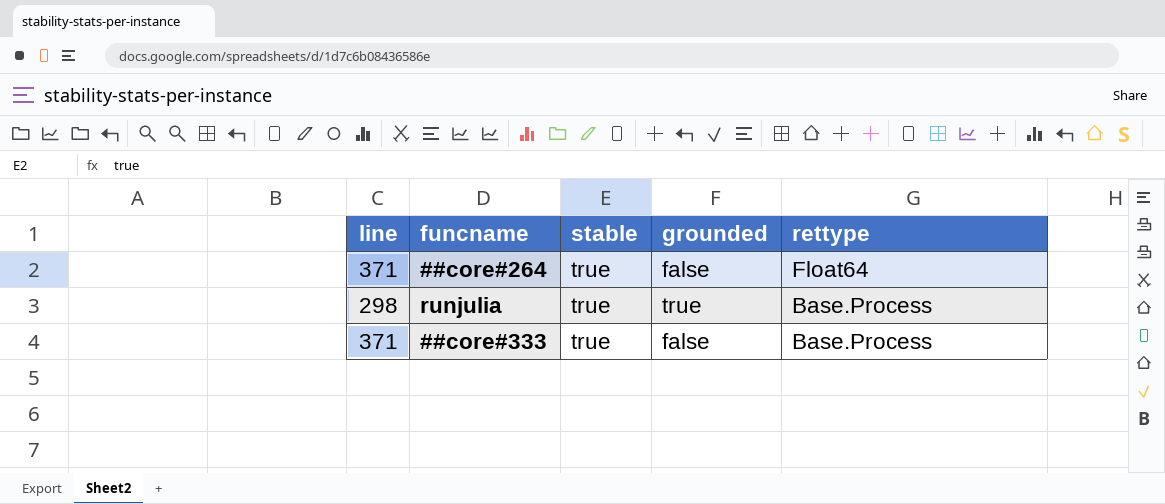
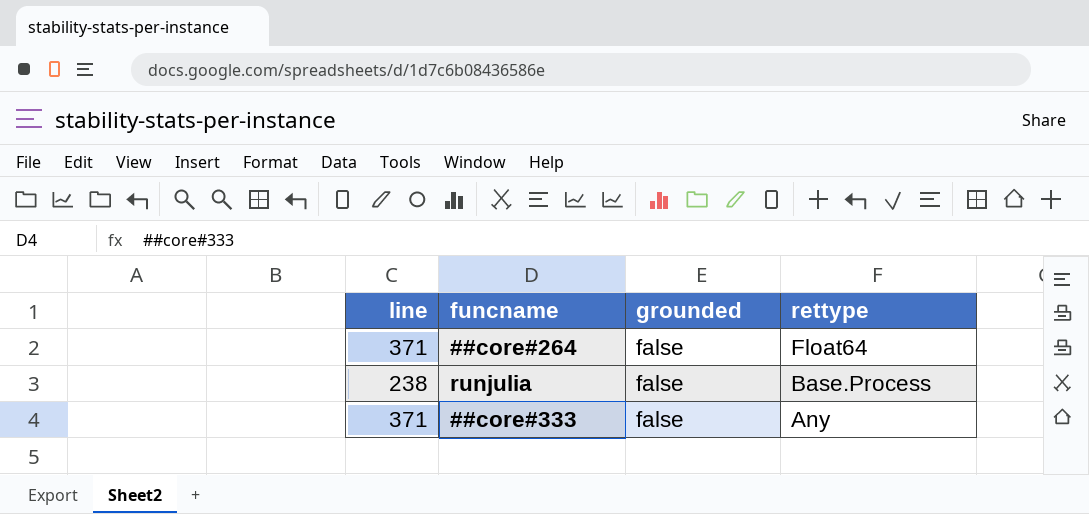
column stable | position: 3 -> none
runjulia | line: 298 -> 238
runjulia | grounded: true -> false
##core#333 | rettype: Base.Process -> Any

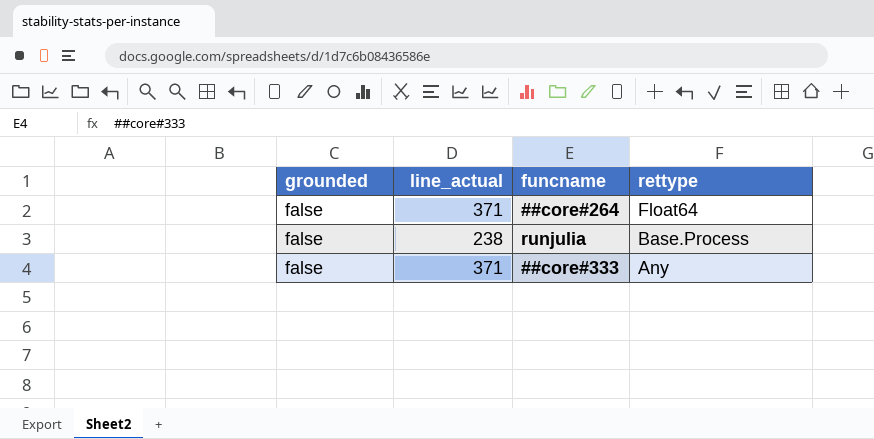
column grounded | position: 3 -> 1
column name: line -> line_actual

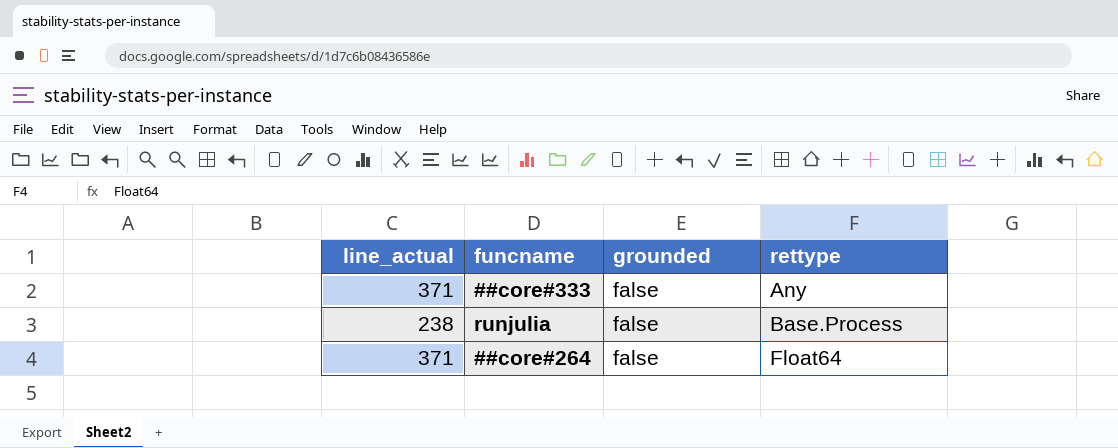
row order: rettype descending -> rettype ascending
column grounded | position: 1 -> 3

